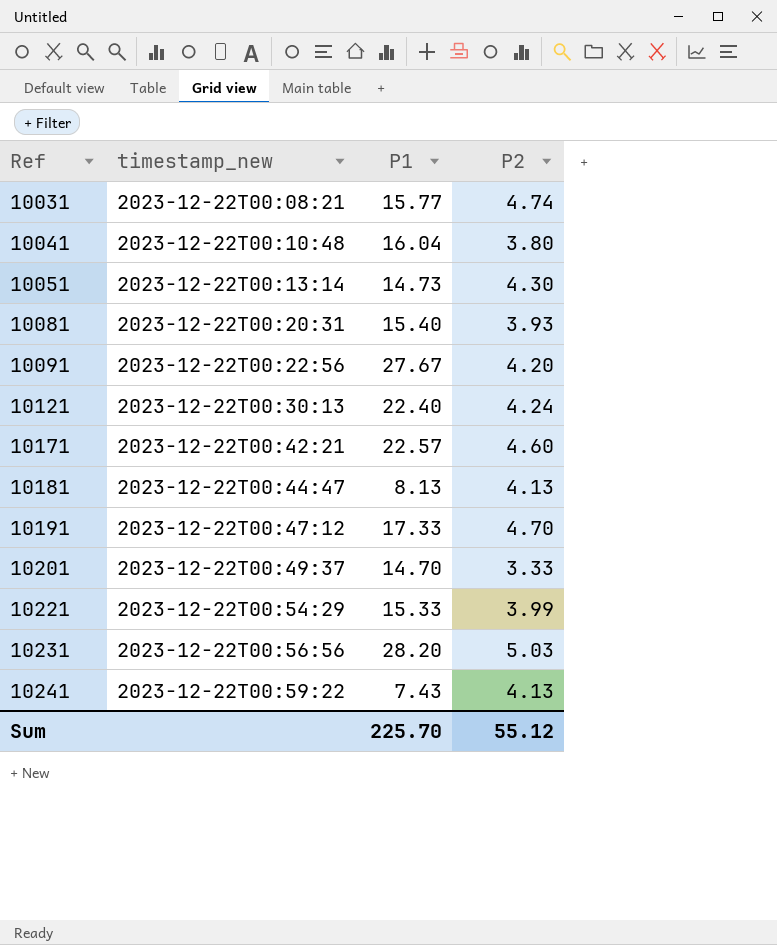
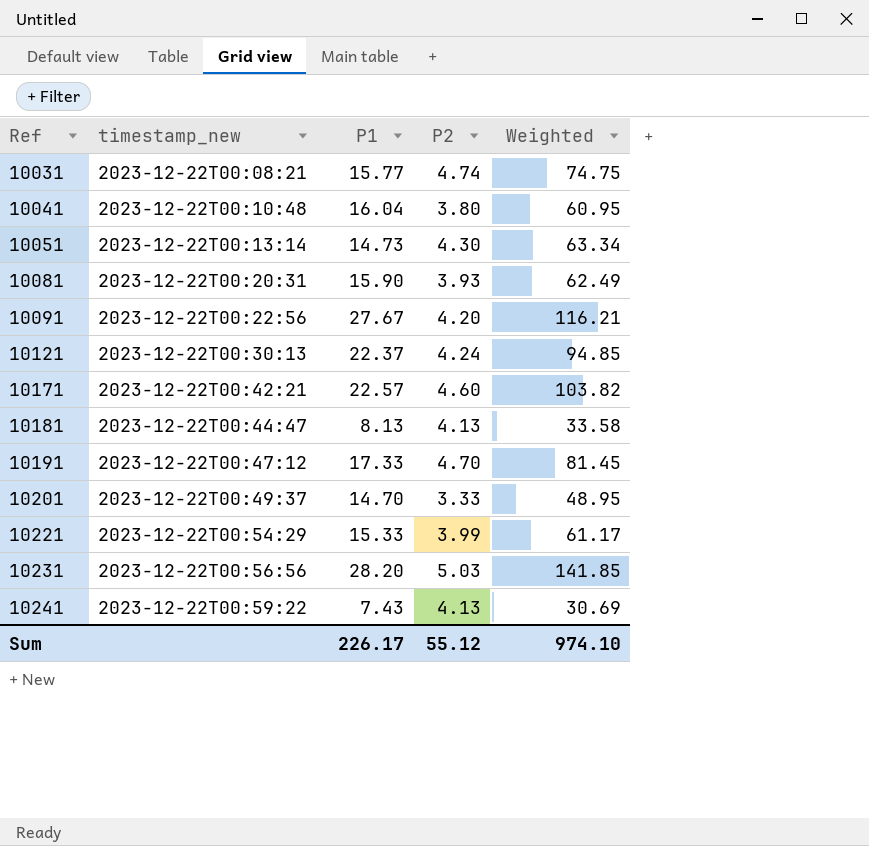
column Weighted | formula: none -> [P1] * [P2]
10081 | P1: 15.40 -> 15.90
10121 | P1: 22.40 -> 22.37
Sum | P1: 225.70 -> 226.17

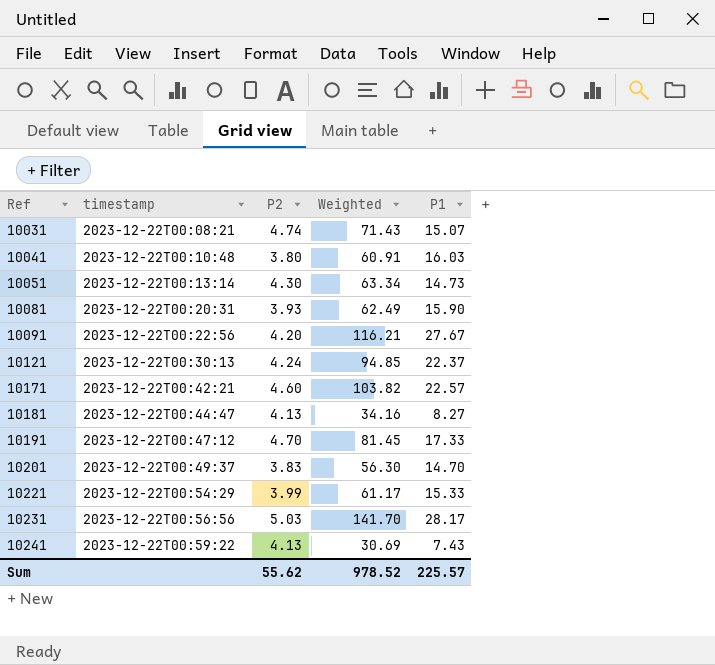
column name: timestamp_new -> timestamp
column P1 | position: 3 -> 5
10031 | Weighted: 74.75 -> 71.43
10031 | P1: 15.77 -> 15.07
10041 | Weighted: 60.95 -> 60.91
10041 | P1: 16.04 -> 16.03
10181 | Weighted: 33.58 -> 34.16
10181 | P1: 8.13 -> 8.27
10201 | P2: 3.33 -> 3.83
10201 | Weighted: 48.95 -> 56.30
10231 | Weighted: 141.85 -> 141.70
10231 | P1: 28.20 -> 28.17
Sum | P2: 55.12 -> 55.62
Sum | Weighted: 974.10 -> 978.52
Sum | P1: 226.17 -> 225.57

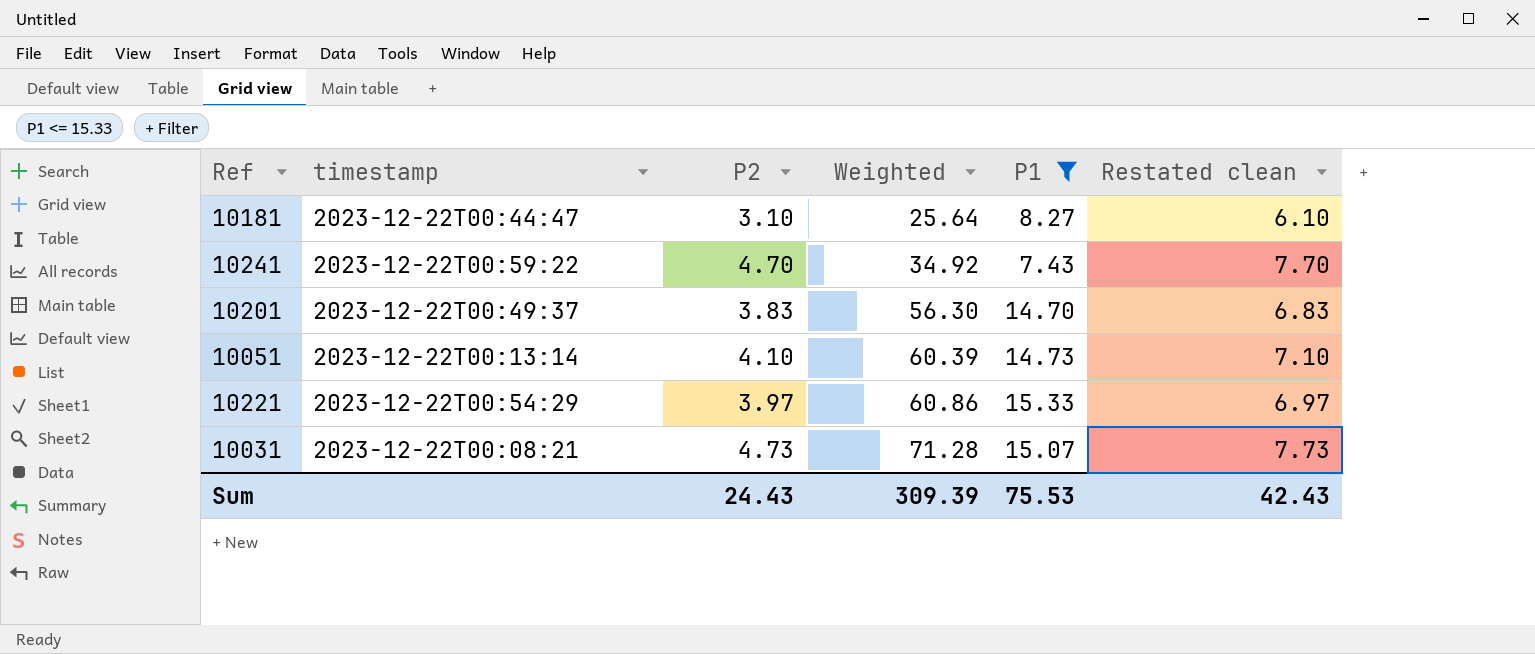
filter: none -> P1 <= 15.33
row order: Ref ascending -> Weighted ascending
column Restated clean | formula: none -> [P2] + 3
10181 | P2: 4.13 -> 3.10
10181 | Weighted: 34.16 -> 25.64
10241 | P2: 4.13 -> 4.70
10241 | Weighted: 30.69 -> 34.92
10051 | P2: 4.30 -> 4.10
10051 | Weighted: 63.34 -> 60.39
10221 | P2: 3.99 -> 3.97
10221 | Weighted: 61.17 -> 60.86
10031 | P2: 4.74 -> 4.73
10031 | Weighted: 71.43 -> 71.28
Sum | P2: 55.62 -> 24.43
Sum | Weighted: 978.52 -> 309.39
Sum | P1: 225.57 -> 75.53

